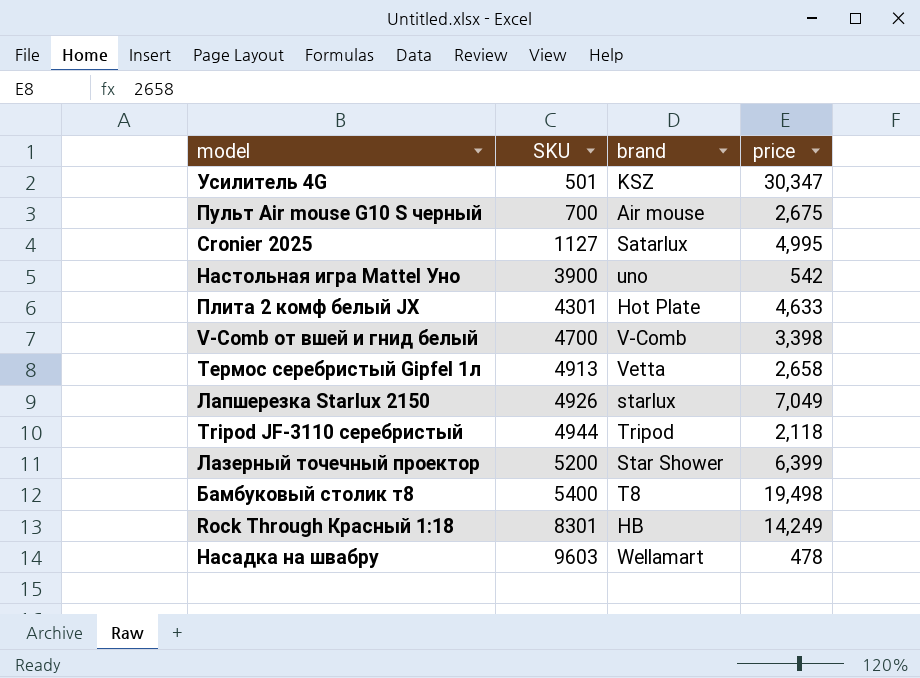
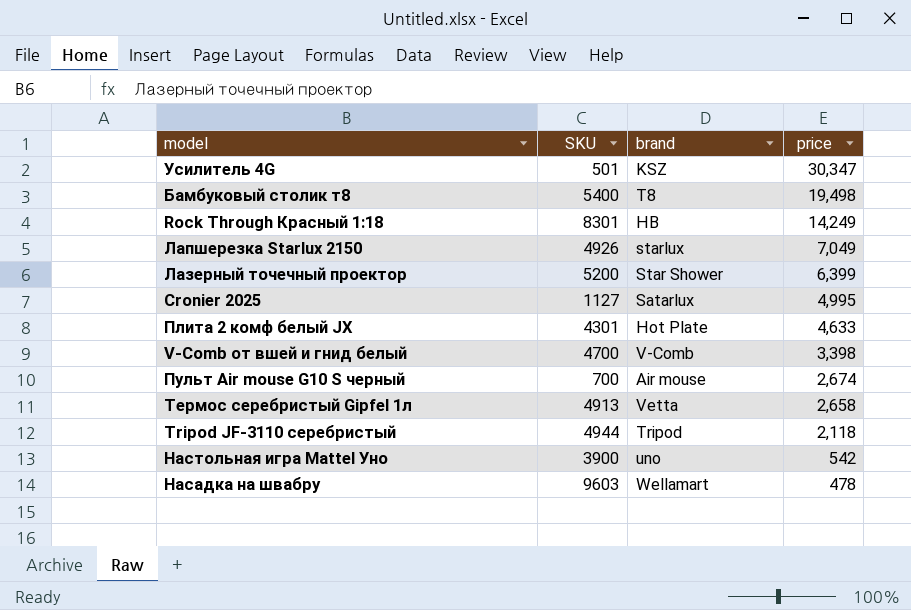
row order: SKU ascending -> price descending
Пульт Air mouse G10 S черный | price: 2,675 -> 2,674

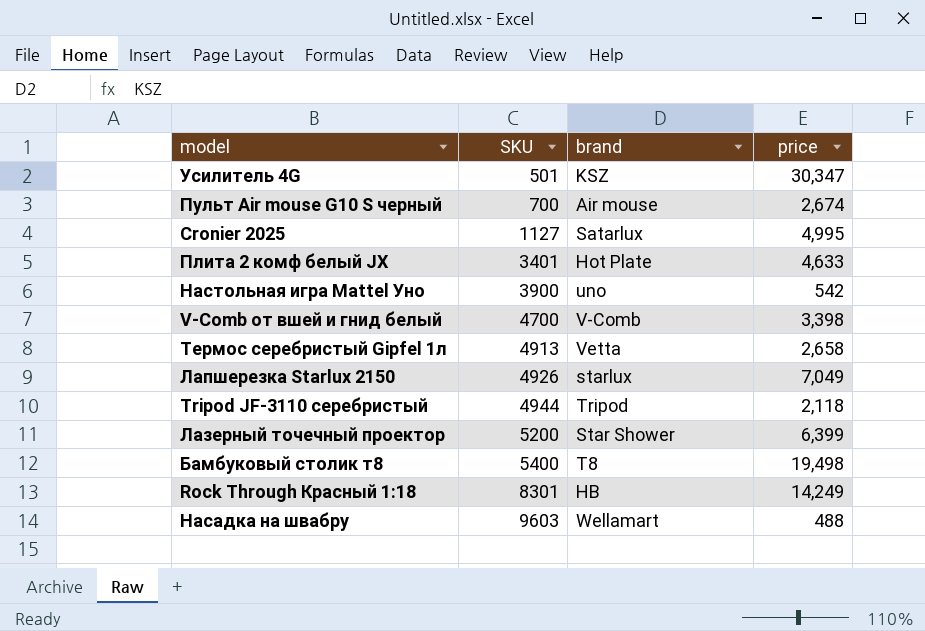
row order: price descending -> SKU ascending
Плита 2 комф белый JX | SKU: 4301 -> 3401
Насадка на швабру | price: 478 -> 488

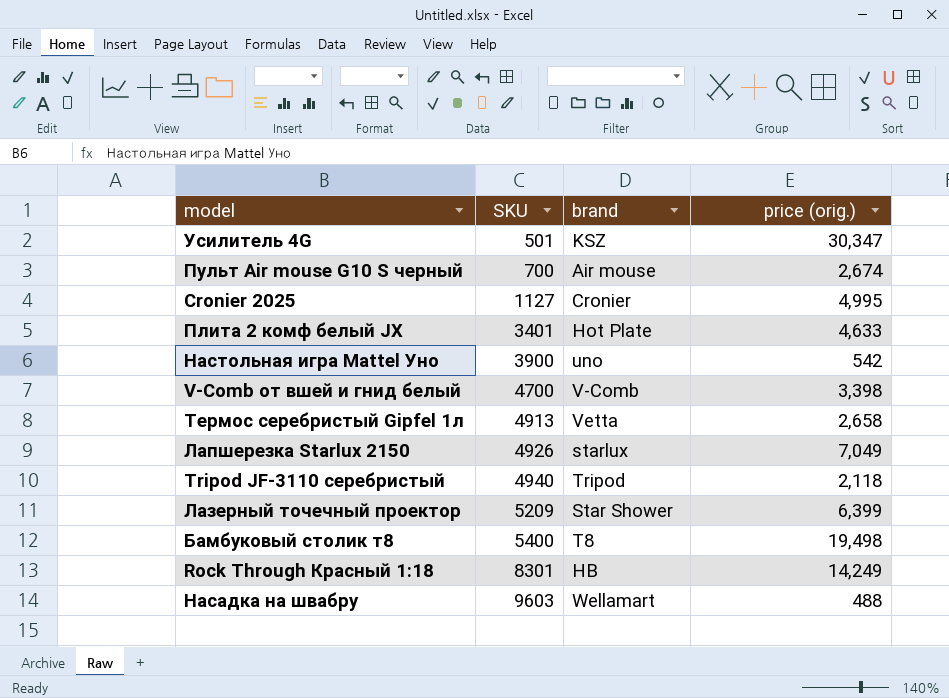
column name: price -> price (orig.)
Cronier 2025 | brand: Satarlux -> Cronier
Tripod JF-3110 серебристый | SKU: 4944 -> 4940
Лазерный точечный проектор | SKU: 5200 -> 5209

